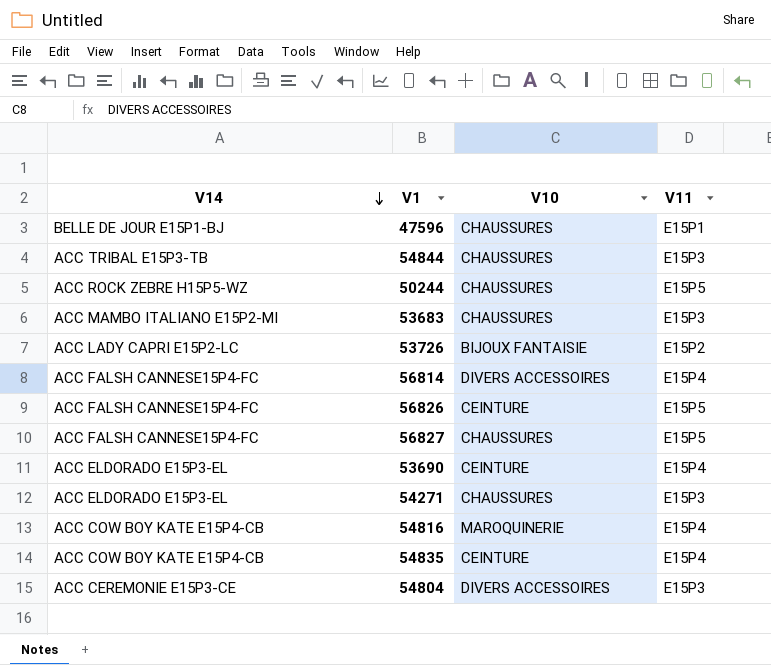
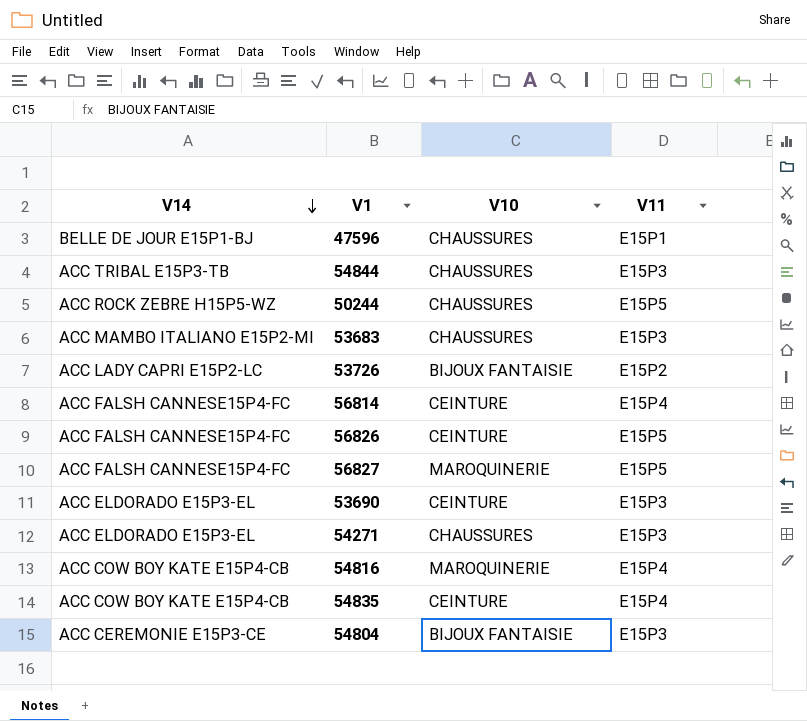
56814 | V10: DIVERS ACCESSOIRES -> CEINTURE
56827 | V10: CHAUSSURES -> MAROQUINERIE
53690 | V11: E15P4 -> E15P3
54804 | V10: DIVERS ACCESSOIRES -> BIJOUX FANTAISIE

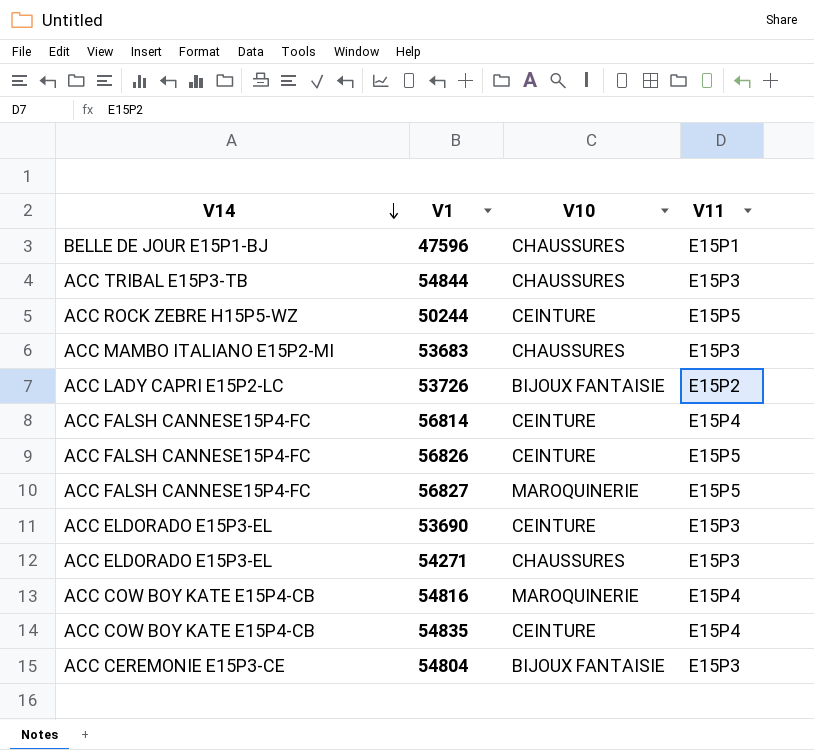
50244 | V10: CHAUSSURES -> CEINTURE

